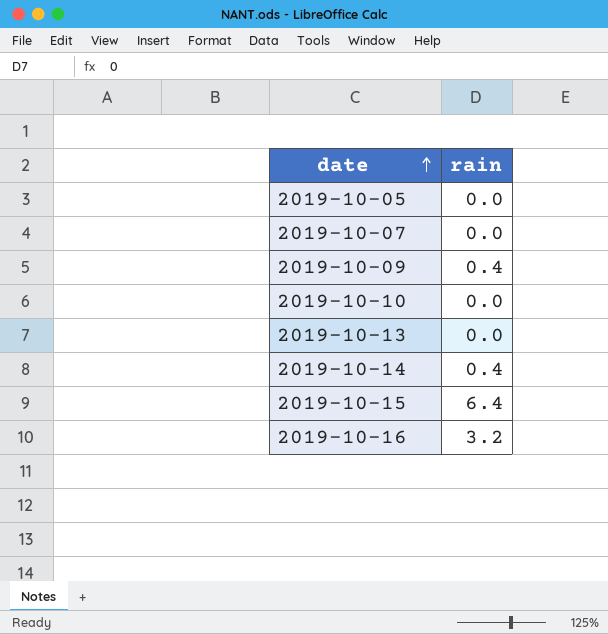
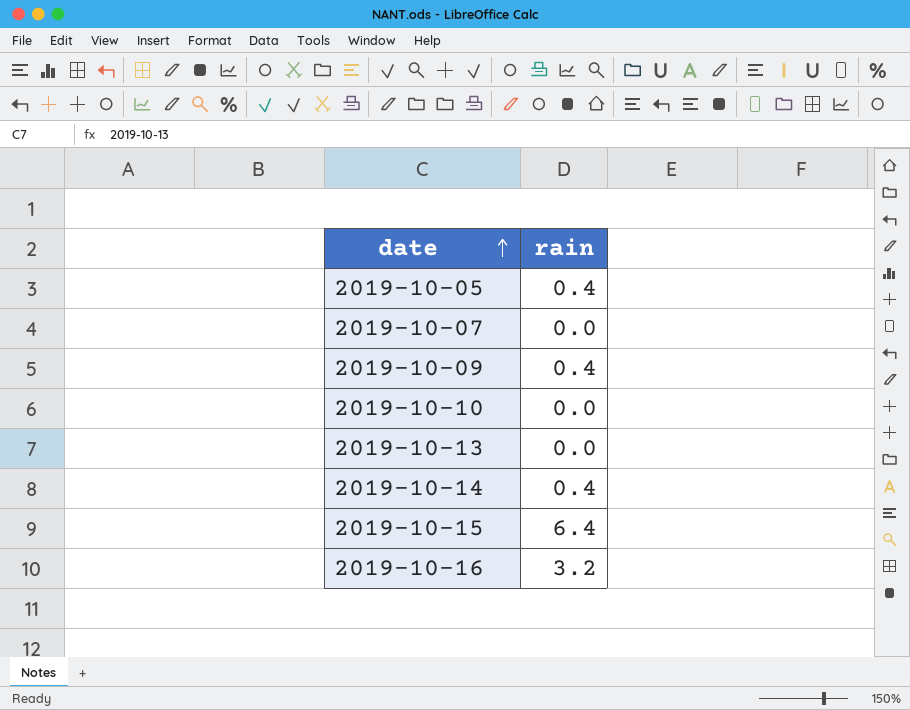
2019-10-05 | rain: 0.0 -> 0.4

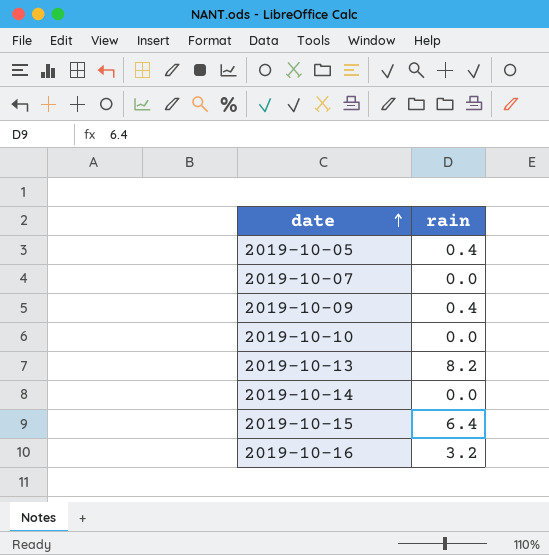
2019-10-13 | rain: 0.0 -> 8.2
2019-10-14 | rain: 0.4 -> 0.0

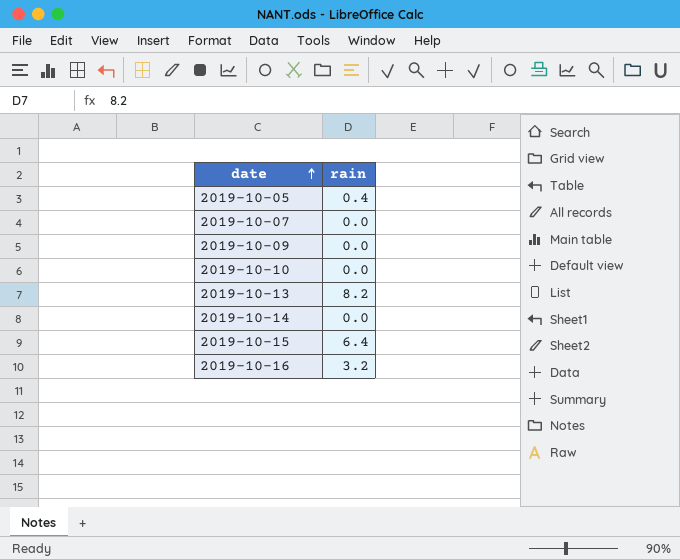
2019-10-09 | rain: 0.4 -> 0.0

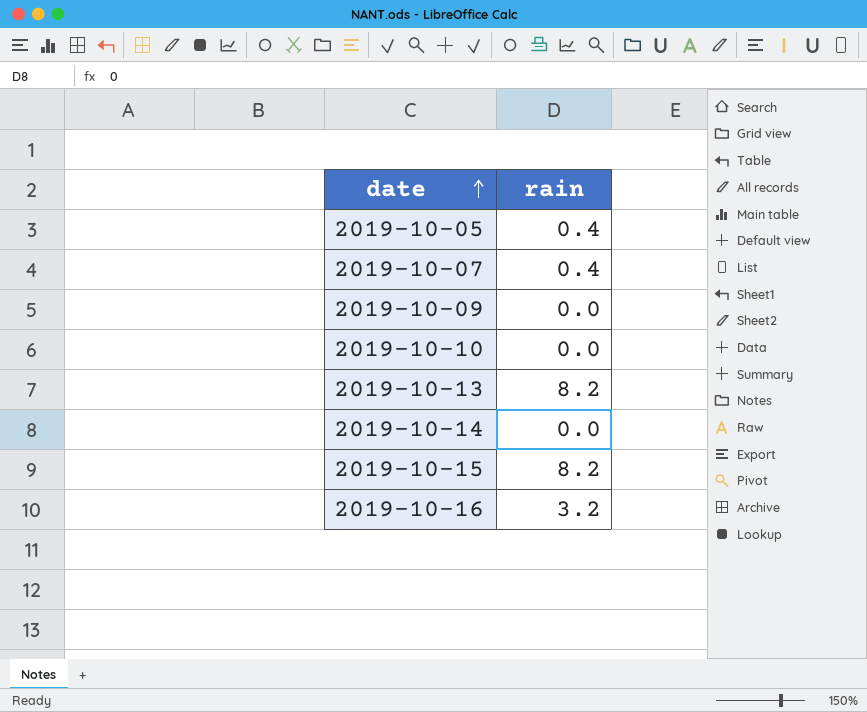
2019-10-07 | rain: 0.0 -> 0.4
2019-10-15 | rain: 6.4 -> 8.2

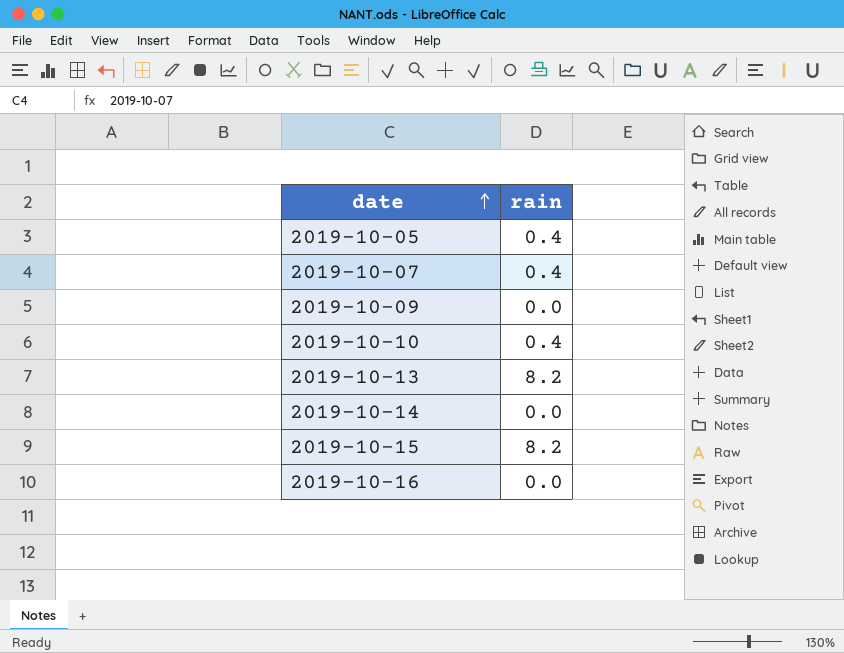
2019-10-10 | rain: 0.0 -> 0.4
2019-10-16 | rain: 3.2 -> 0.0

